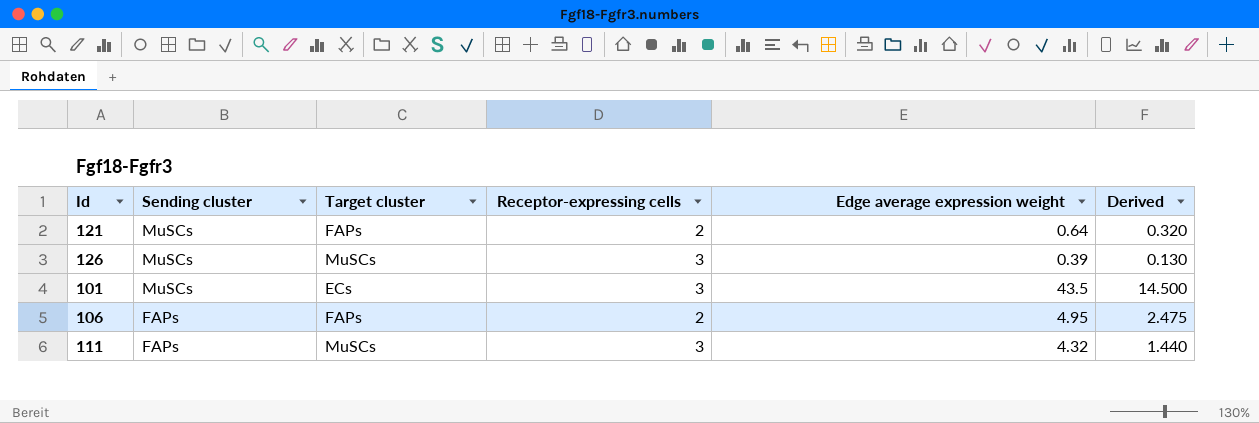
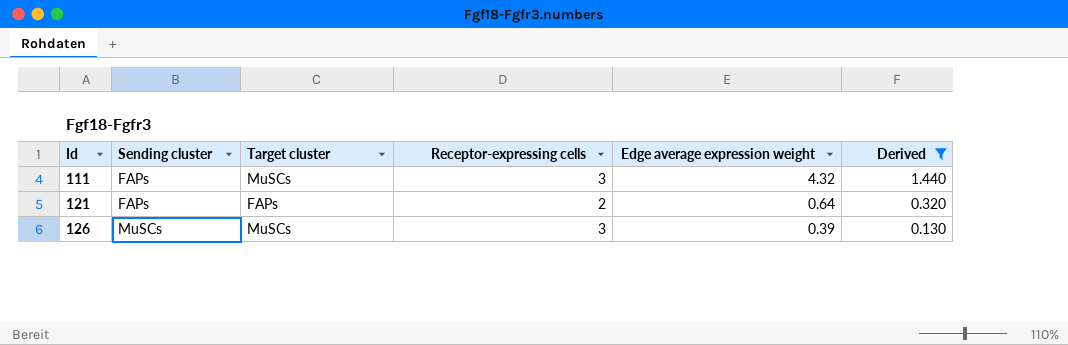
filter: none -> Derived <= 1.440
row order: Sending cluster descending -> Id ascending
121 | Sending cluster: MuSCs -> FAPs

